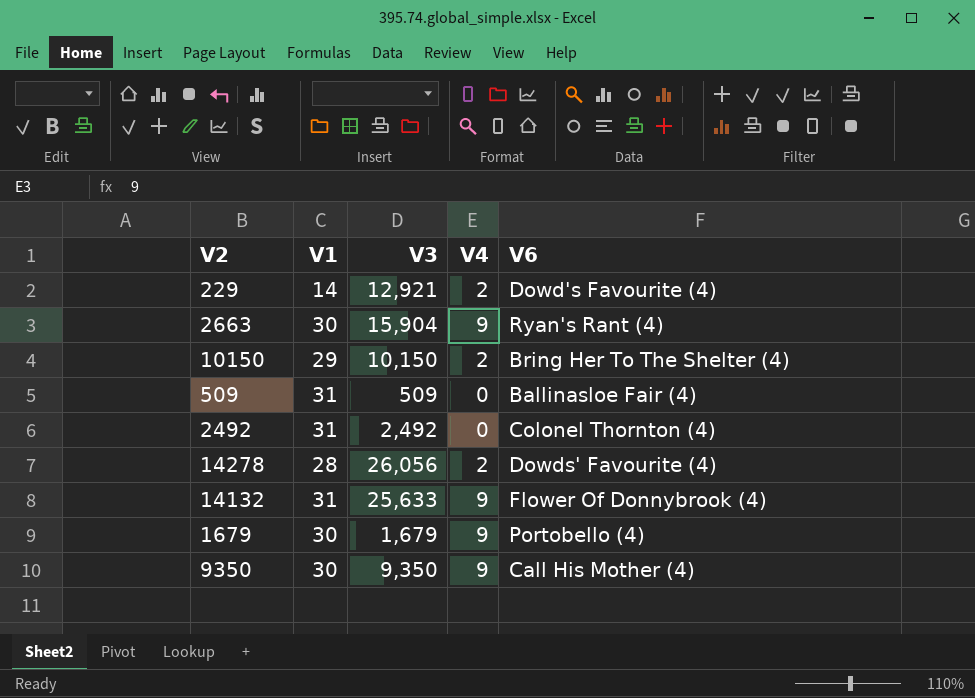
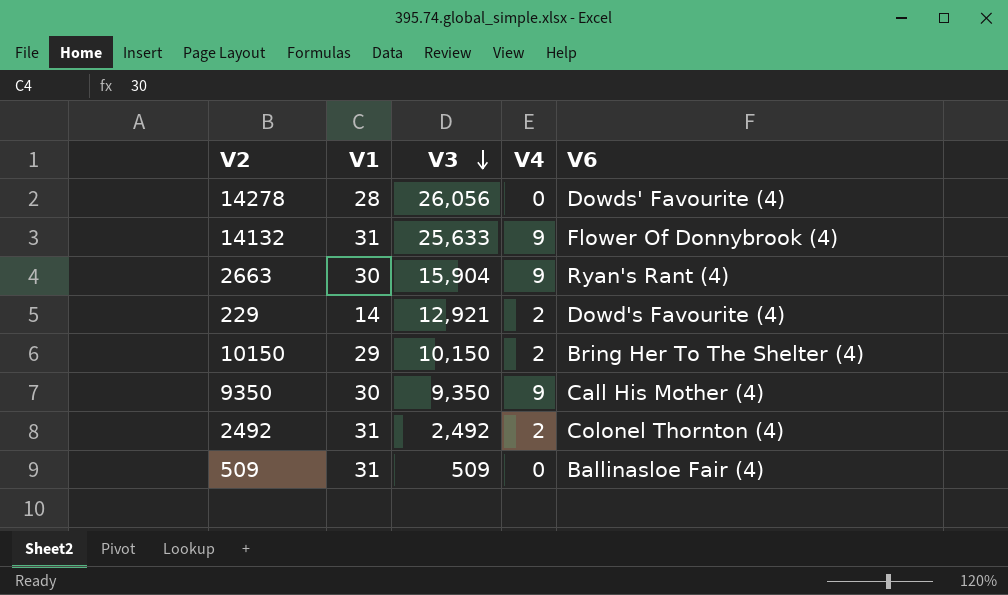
row order: none -> V3 descending
row 1679: 30 | 1,679 | 9 | Portobello (4) -> none
14278 | V4: 2 -> 0
2492 | V4: 0 -> 2

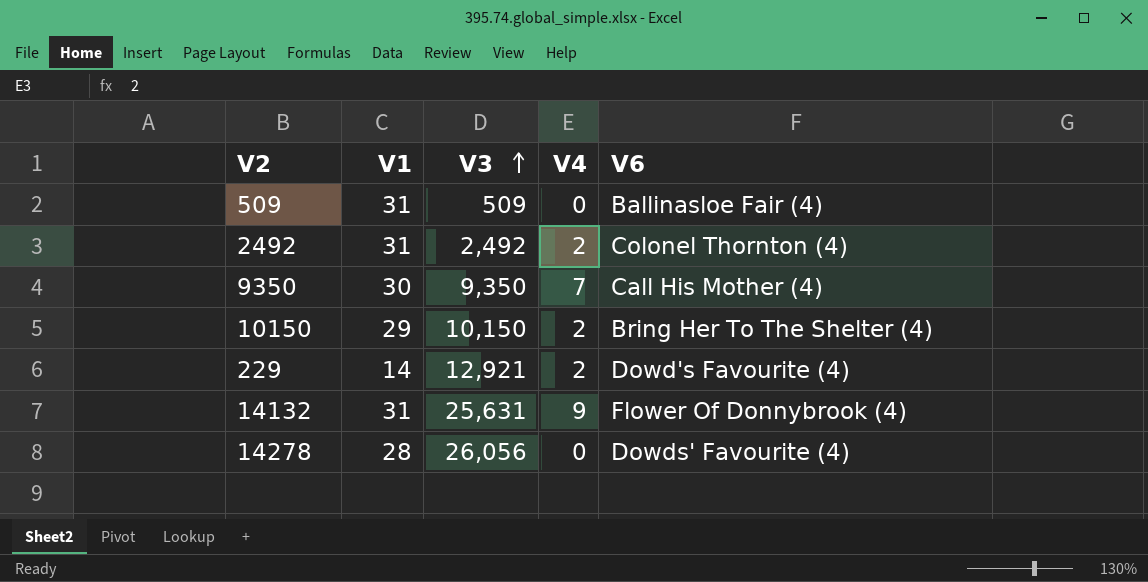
row order: V3 descending -> V3 ascending
row 2663: 30 | 15,904 | 9 | Ryan's Rant (4) -> none
9350 | V4: 9 -> 7
14132 | V3: 25,633 -> 25,631

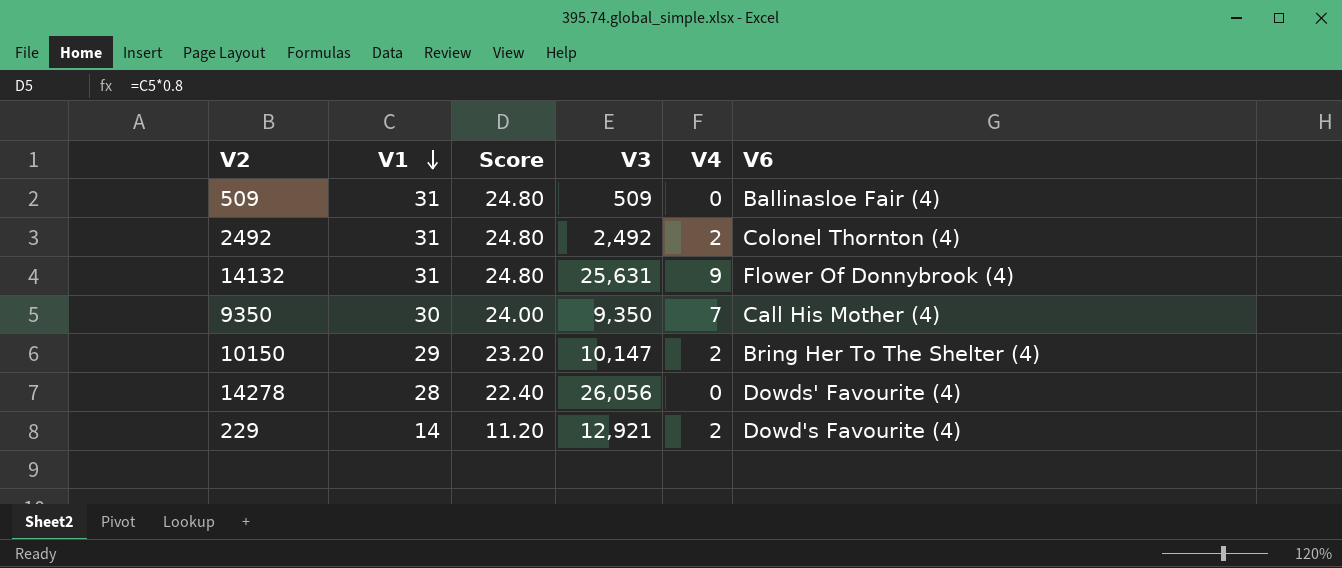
row order: V3 ascending -> V1 descending
column Score | formula: none -> [V1] * 0.8
10150 | V3: 10,150 -> 10,147

